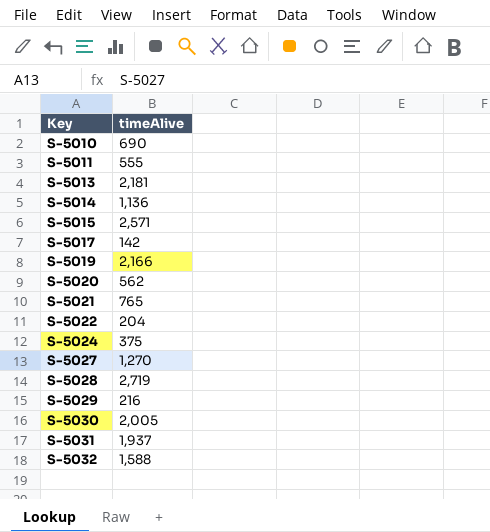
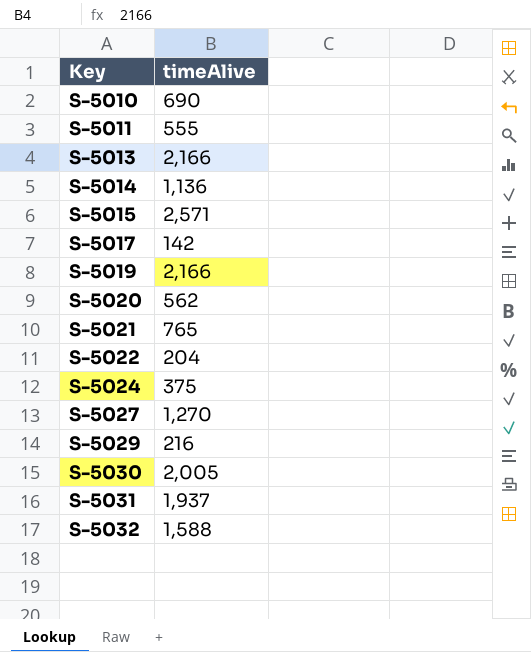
row S-5028: 2,719 -> none
S-5013 | timeAlive: 2,181 -> 2,166

